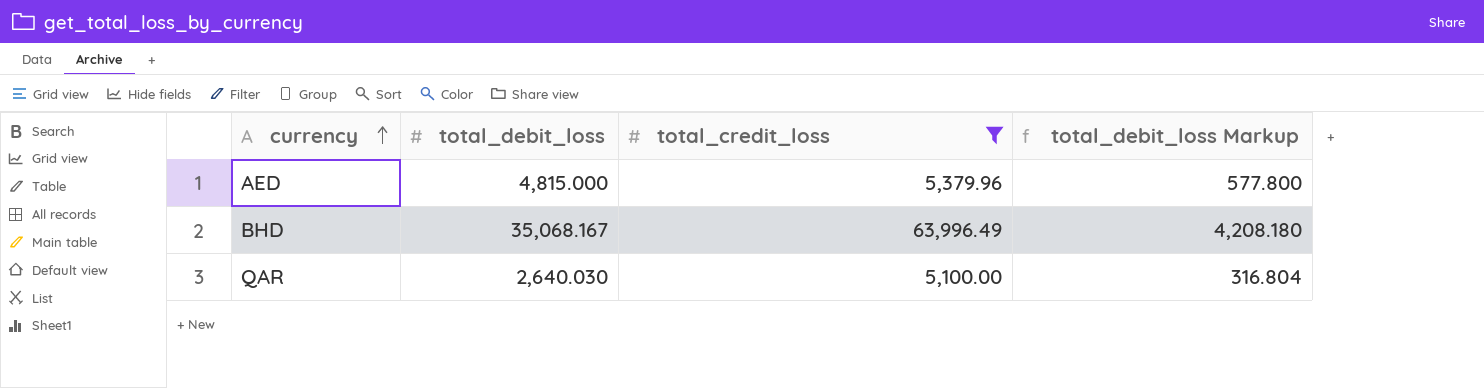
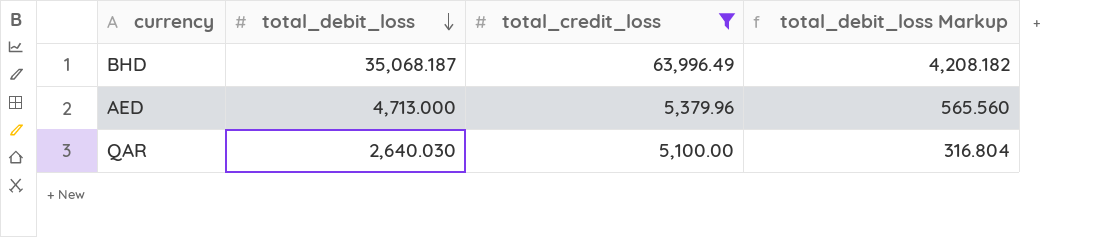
row order: currency ascending -> total_debit_loss descending
BHD | total_debit_loss: 35,068.167 -> 35,068.187
BHD | total_debit_loss Markup: 4,208.180 -> 4,208.182
AED | total_debit_loss: 4,815.000 -> 4,713.000
AED | total_debit_loss Markup: 577.800 -> 565.560

